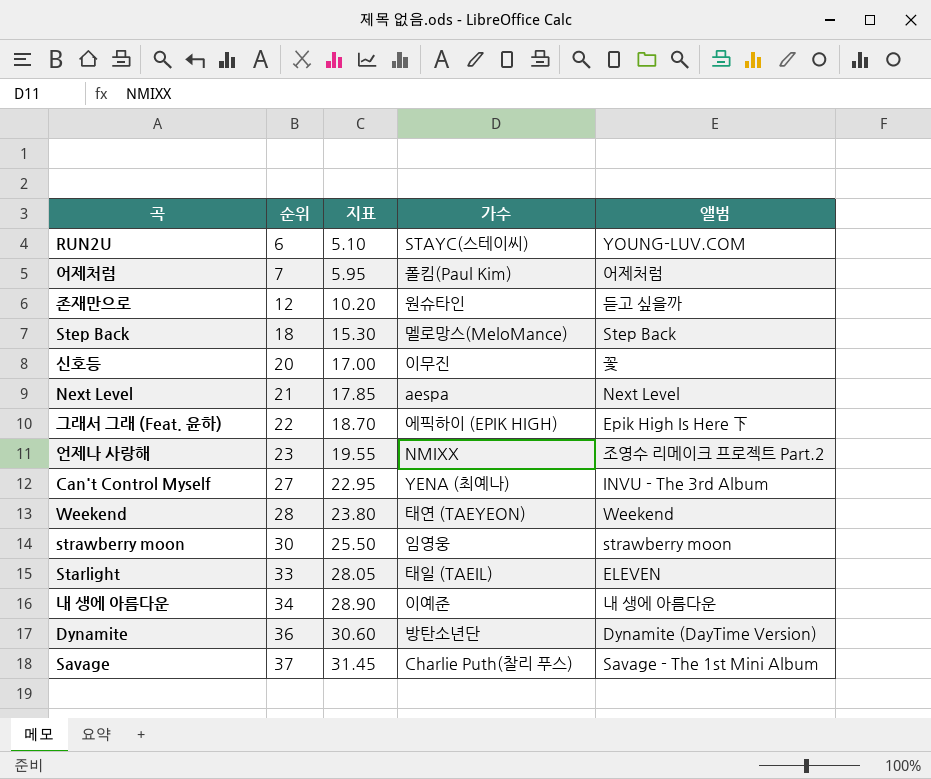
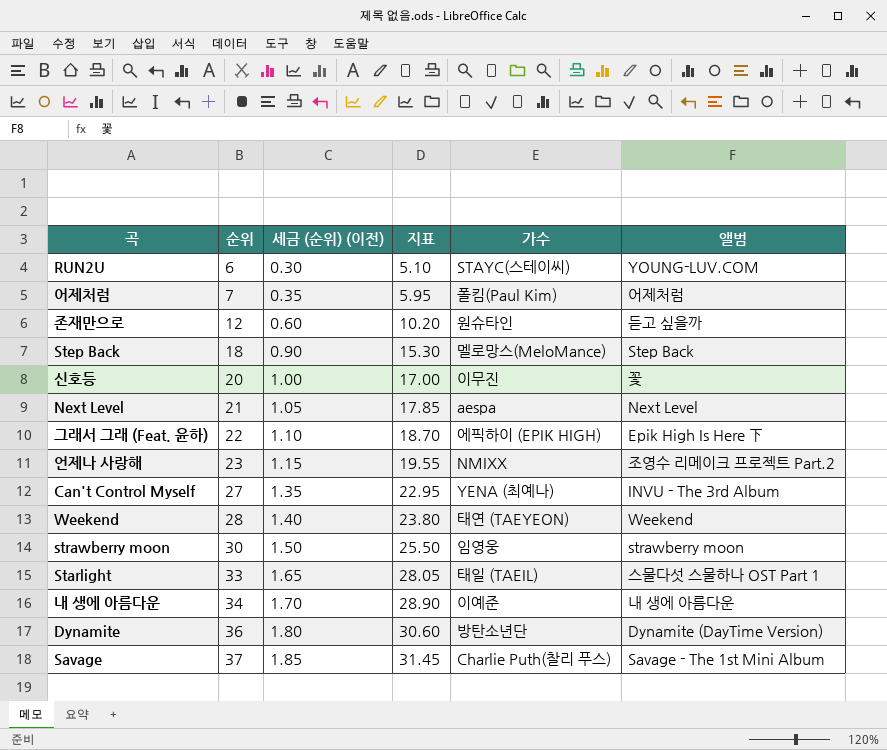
column 세금 (순위) (이전) | formula: none -> [순위] * 0.05
Starlight | 앨범: ELEVEN -> 스물다섯 스물하나 OST Part 1

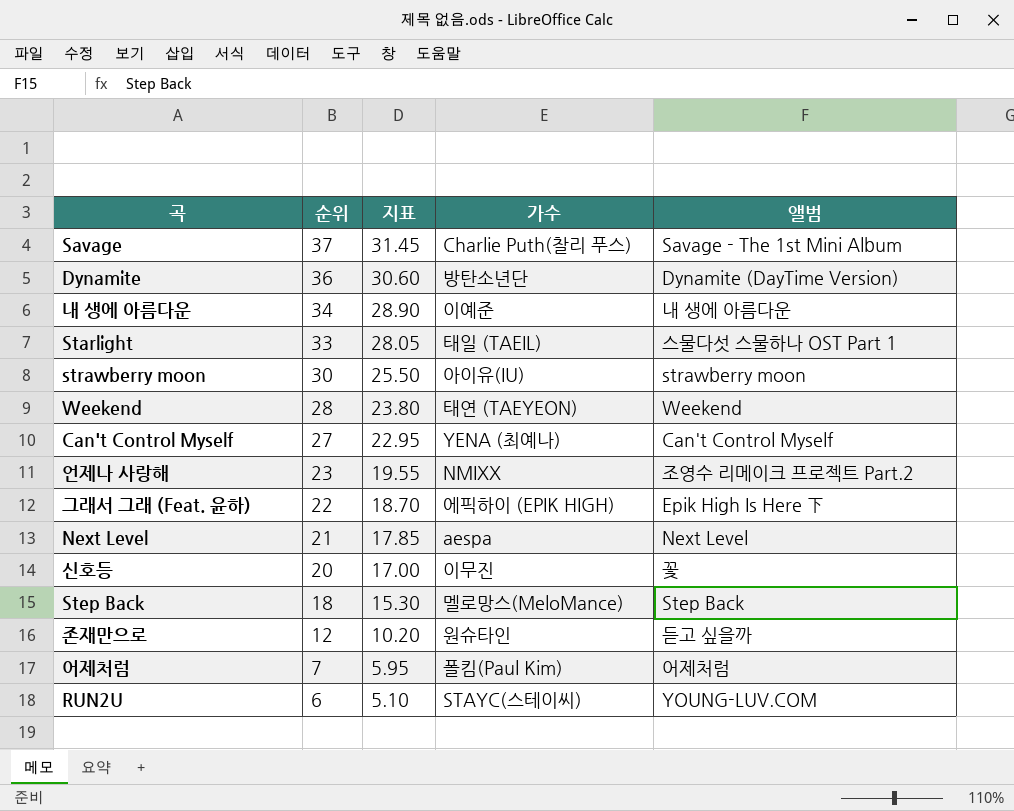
row order: 순위 ascending -> 순위 descending
column 세금 (순위) (이전) | formula: [순위] * 0.05 -> none
strawberry moon | 가수: 임영웅 -> 아이유(IU)
Can't Control Myself | 앨범: INVU - The 3rd Album -> Can't Control Myself

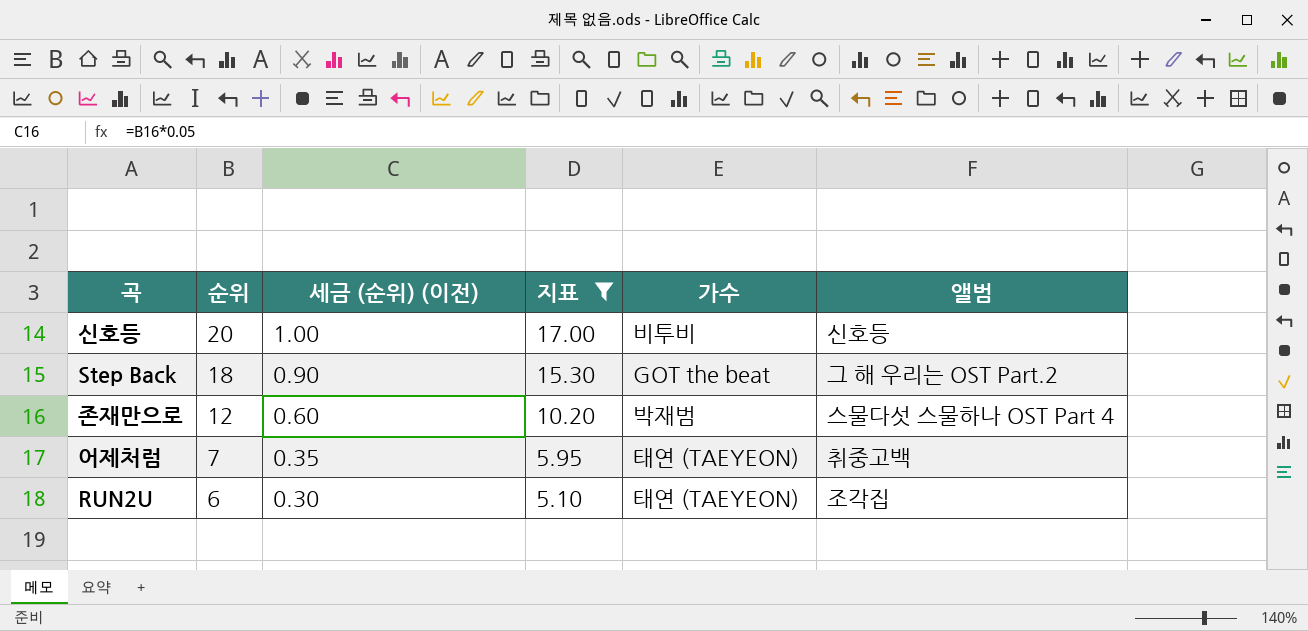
filter: none -> 지표 <= 17.00
column 세금 (순위) (이전) | formula: none -> [순위] * 0.05
신호등 | 가수: 이무진 -> 비투비
신호등 | 앨범: 꽃 -> 신호등
Step Back | 가수: 멜로망스(MeloMance) -> GOT the beat
Step Back | 앨범: Step Back -> 그 해 우리는 OST Part.2
존재만으로 | 가수: 원슈타인 -> 박재범
존재만으로 | 앨범: 듣고 싶을까 -> 스물다섯 스물하나 OST Part 4
어제처럼 | 가수: 폴킴(Paul Kim) -> 태연 (TAEYEON)
어제처럼 | 앨범: 어제처럼 -> 취중고백
RUN2U | 가수: STAYC(스테이씨) -> 태연 (TAEYEON)
RUN2U | 앨범: YOUNG-LUV.COM -> 조각집

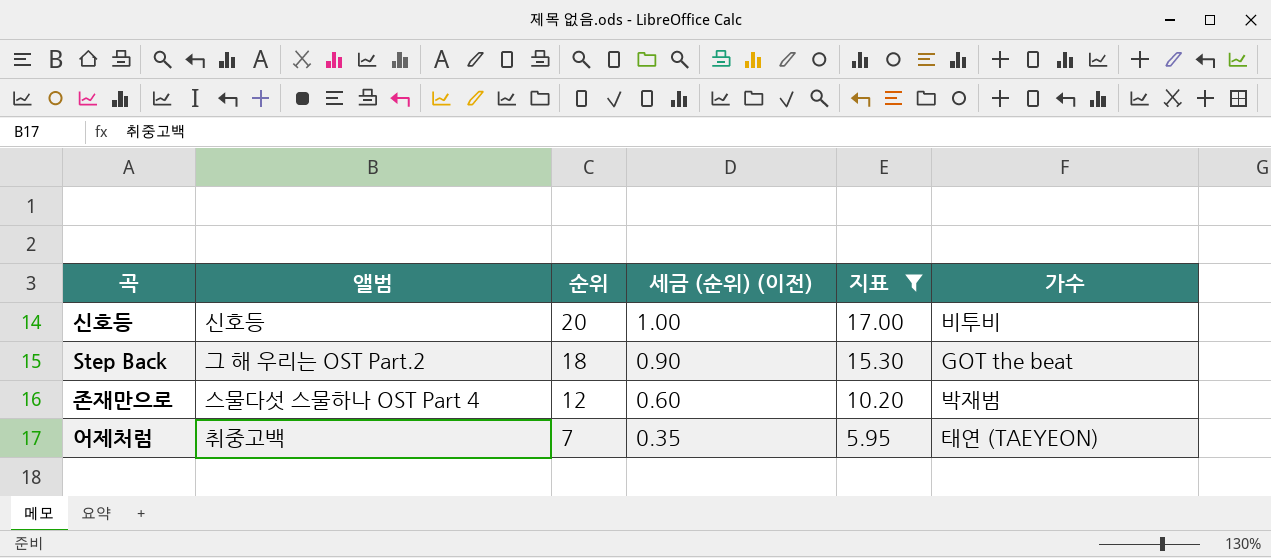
column 앨범 | position: 6 -> 2
row RUN2U: 6 | 0.30 | 5.10 | 태연 (TAEYEON) | 조각집 -> none

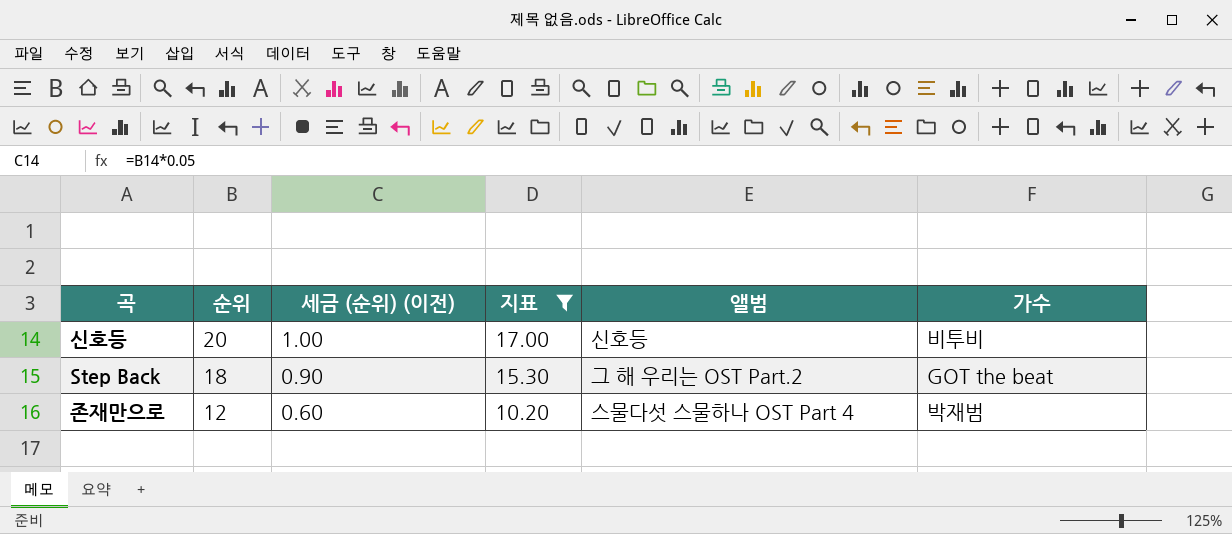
column 앨범 | position: 2 -> 5
row 어제처럼: 취중고백 | 7 | 0.35 | 5.95 | 태연 (TAEYEON) -> none

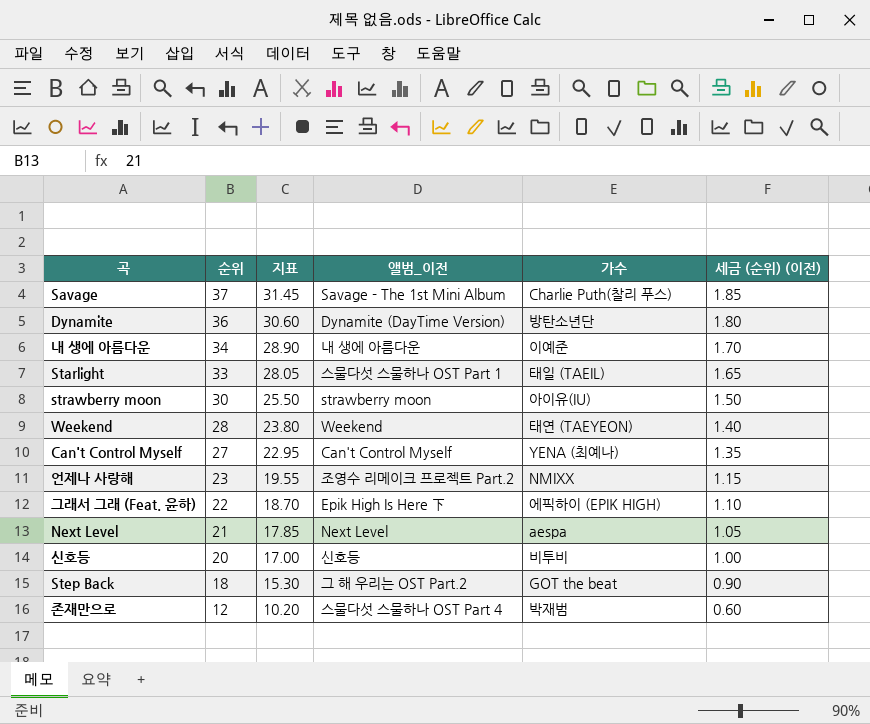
filter: 지표 <= 17.00 -> none
column name: 앨범 -> 앨범_이전
column 세금 (순위) (이전) | position: 3 -> 6

